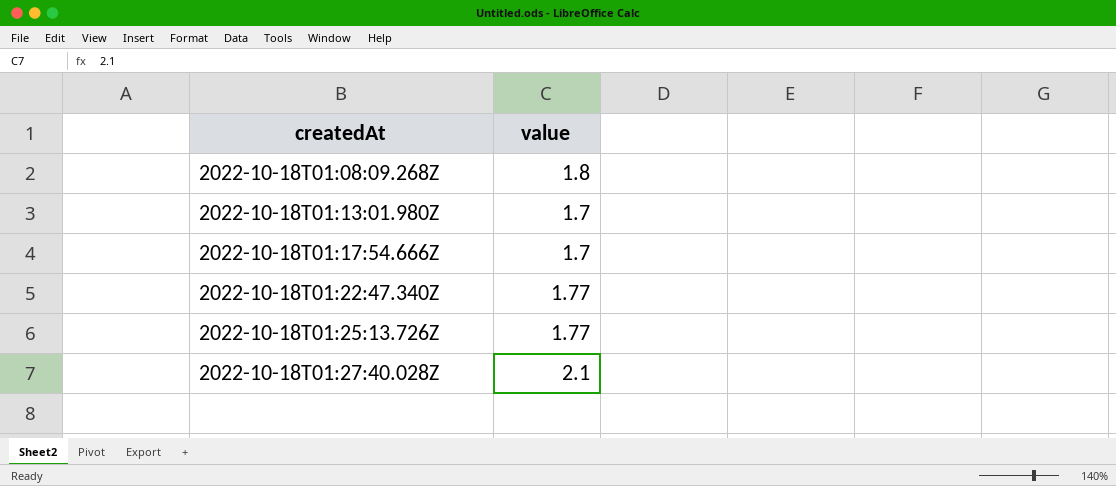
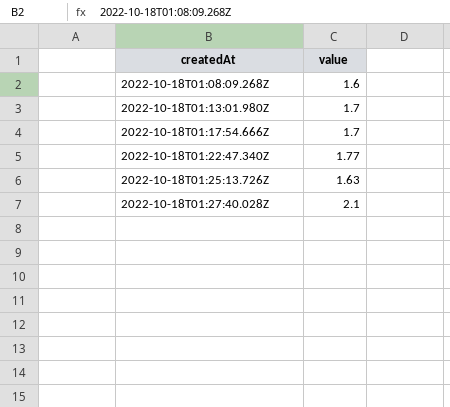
2022-10-18T01:08:09.268Z | value: 1.8 -> 1.6
2022-10-18T01:25:13.726Z | value: 1.77 -> 1.63

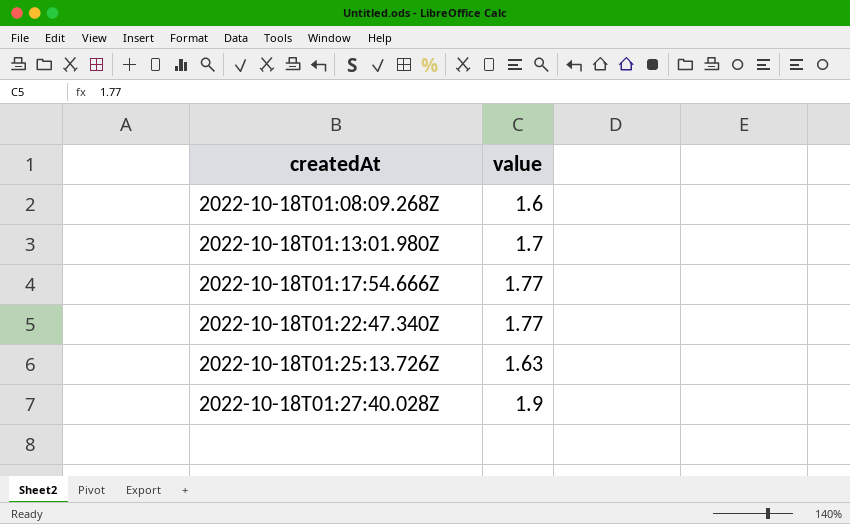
2022-10-18T01:17:54.666Z | value: 1.7 -> 1.77
2022-10-18T01:27:40.028Z | value: 2.1 -> 1.9

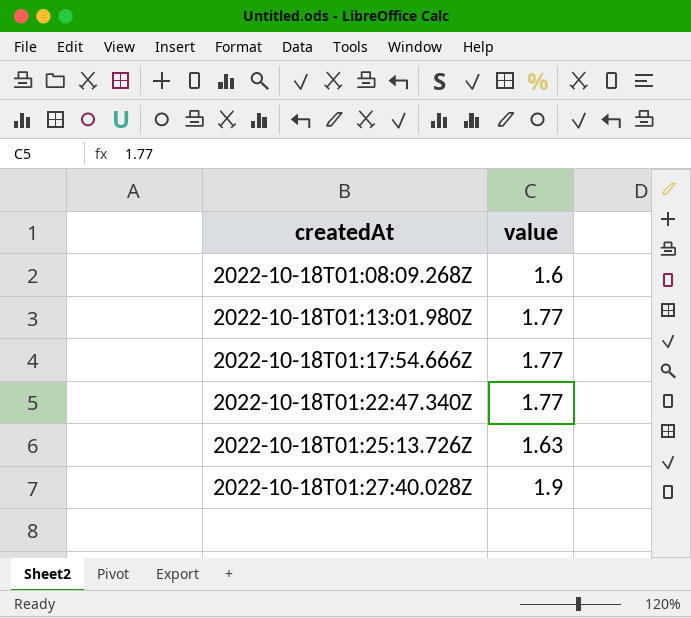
2022-10-18T01:13:01.980Z | value: 1.7 -> 1.77

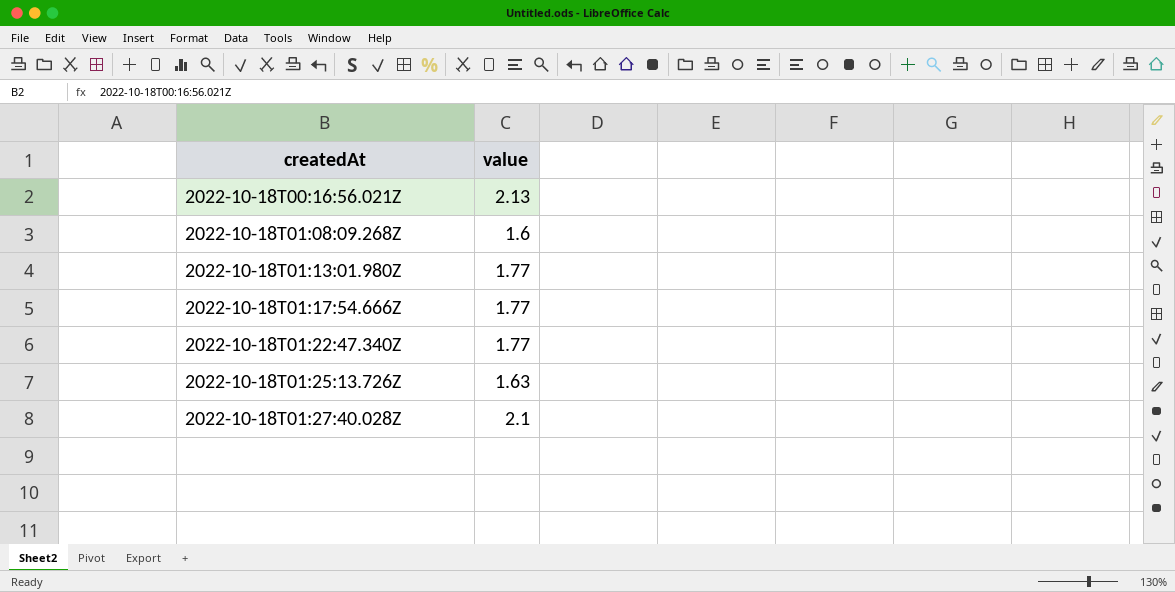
row 2022-10-18T00:16:56.021Z: none -> 2.13
2022-10-18T01:27:40.028Z | value: 1.9 -> 2.1

